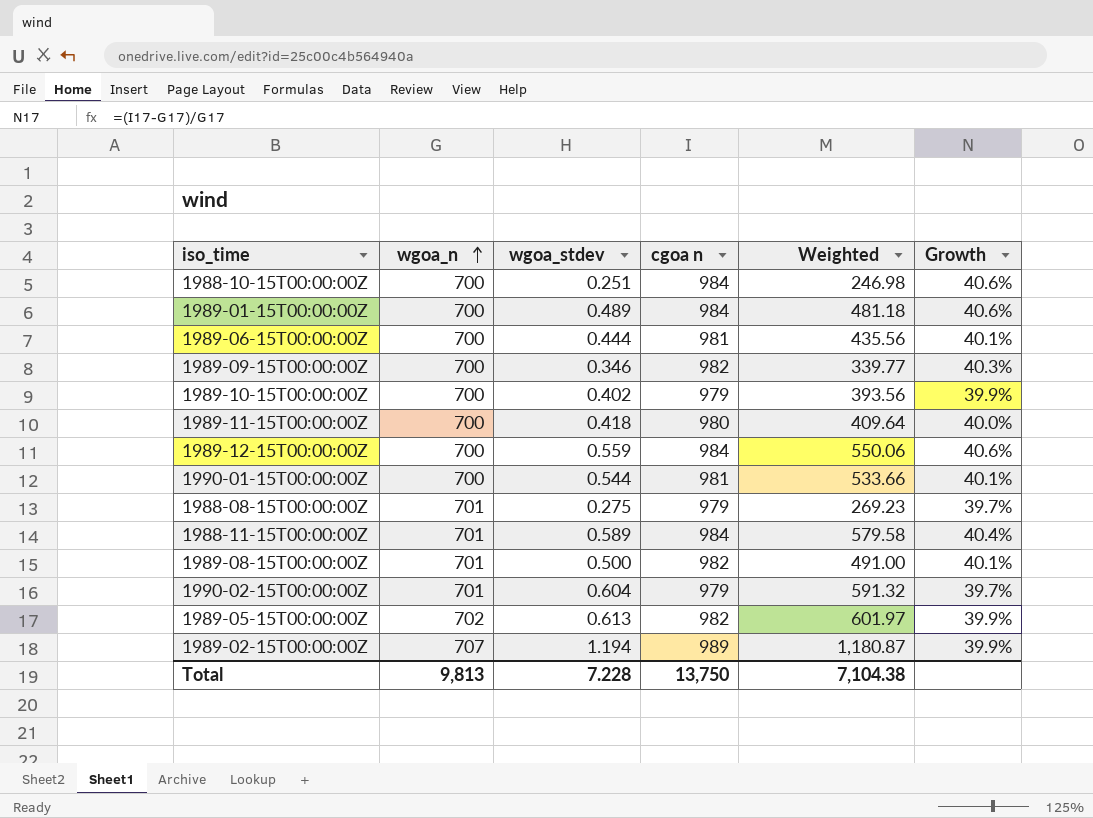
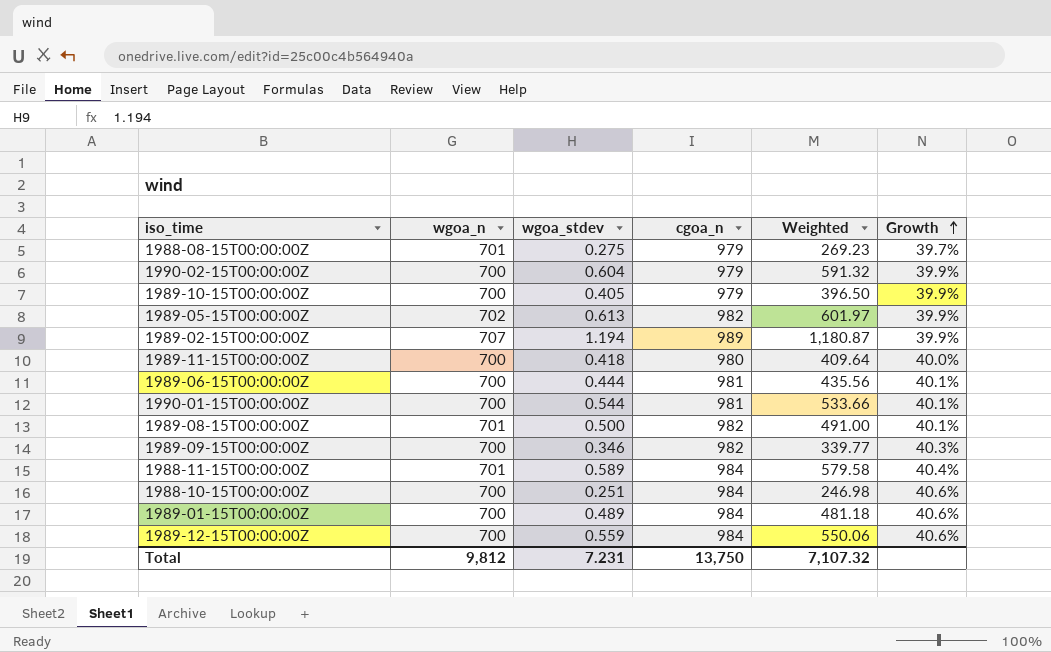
row order: wgoa_n ascending -> Growth ascending
column name: cgoa n -> cgoa_n
1990-02-15T00:00:00Z | wgoa_n: 701 -> 700
1990-02-15T00:00:00Z | Growth: 39.7% -> 39.9%
1989-10-15T00:00:00Z | wgoa_stdev: 0.402 -> 0.405
1989-10-15T00:00:00Z | Weighted: 393.56 -> 396.50
Total | wgoa_n: 9,813 -> 9,812
Total | wgoa_stdev: 7.228 -> 7.231
Total | Weighted: 7,104.38 -> 7,107.32

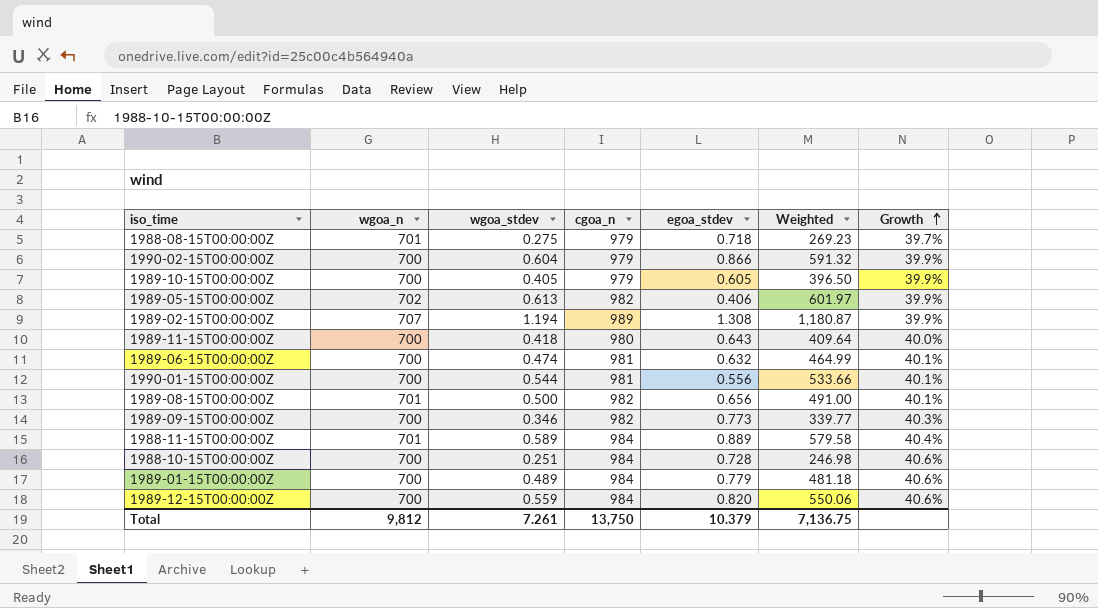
column egoa_stdev | position: none -> 5
1989-06-15T00:00:00Z | wgoa_stdev: 0.444 -> 0.474
1989-06-15T00:00:00Z | Weighted: 435.56 -> 464.99
Total | wgoa_stdev: 7.231 -> 7.261
Total | Weighted: 7,107.32 -> 7,136.75

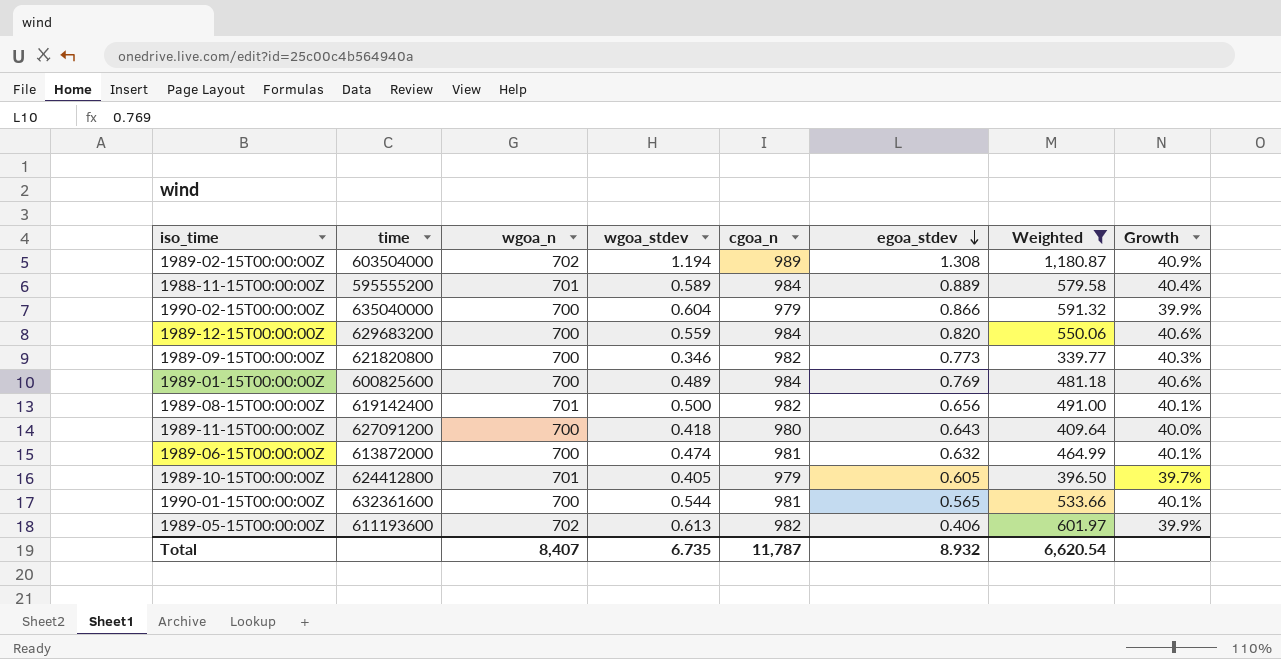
filter: none -> Weighted >= 339.77
row order: Growth ascending -> egoa_stdev descending
column time | position: none -> 2
1989-02-15T00:00:00Z | wgoa_n: 707 -> 702
1989-02-15T00:00:00Z | Growth: 39.9% -> 40.9%
1989-01-15T00:00:00Z | egoa_stdev: 0.779 -> 0.769
1989-10-15T00:00:00Z | wgoa_n: 700 -> 701
1989-10-15T00:00:00Z | Growth: 39.9% -> 39.7%
1990-01-15T00:00:00Z | egoa_stdev: 0.556 -> 0.565
Total | wgoa_n: 9,812 -> 8,407
Total | wgoa_stdev: 7.261 -> 6.735
Total | cgoa_n: 13,750 -> 11,787
Total | egoa_stdev: 10.379 -> 8.932
Total | Weighted: 7,136.75 -> 6,620.54

